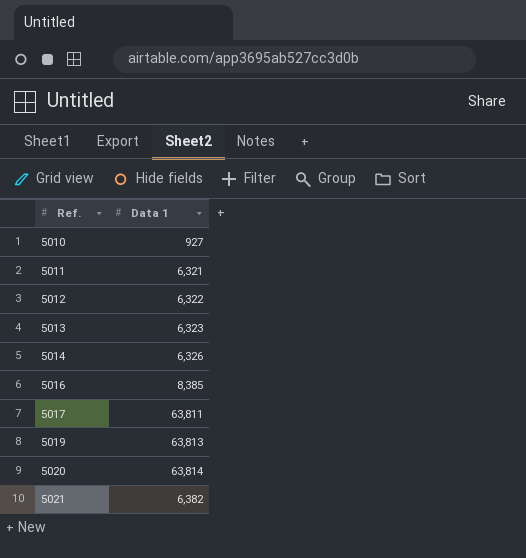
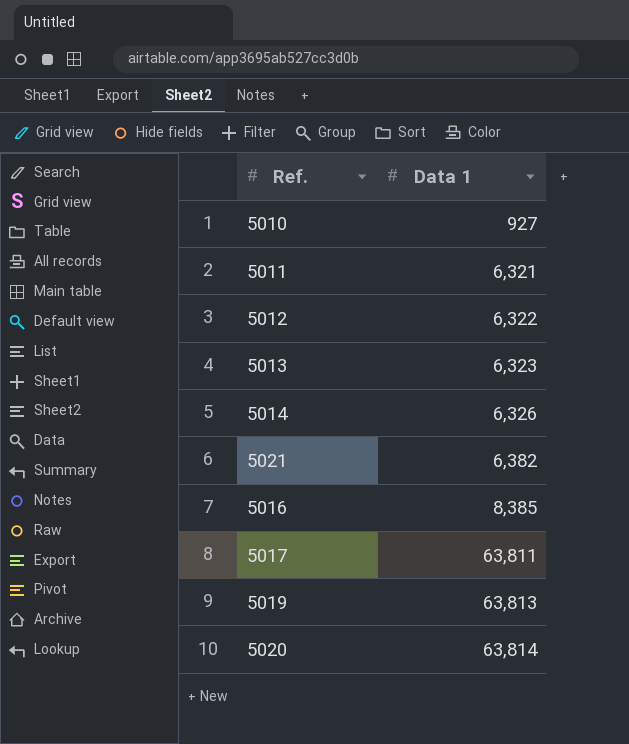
row order: Ref. ascending -> Data 1 ascending

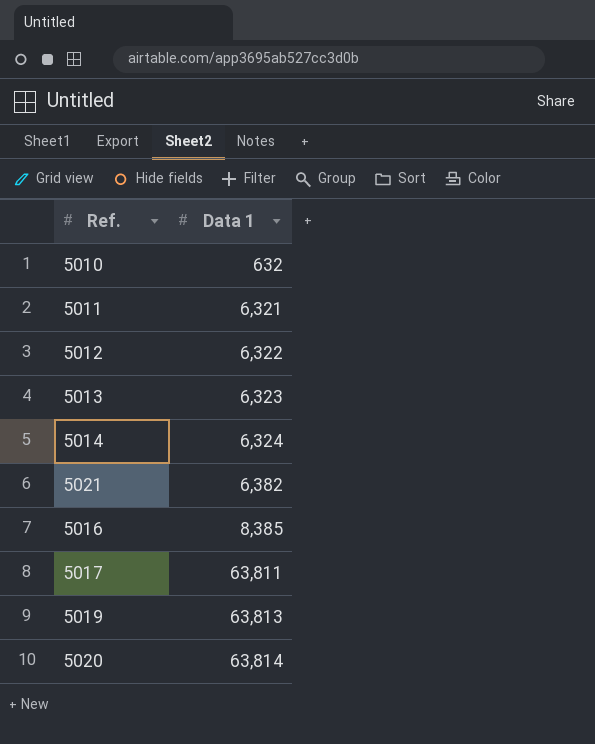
5010 | Data 1: 927 -> 632
5014 | Data 1: 6,326 -> 6,324

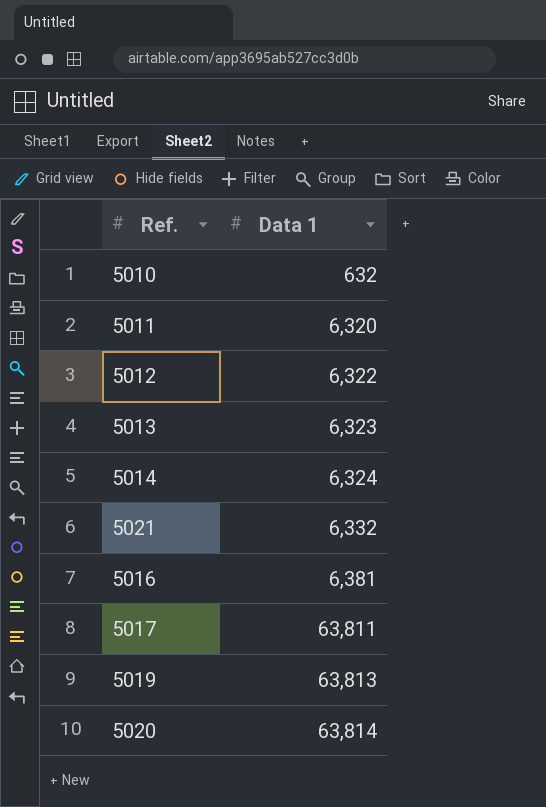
5011 | Data 1: 6,321 -> 6,320
5021 | Data 1: 6,382 -> 6,332
5016 | Data 1: 8,385 -> 6,381

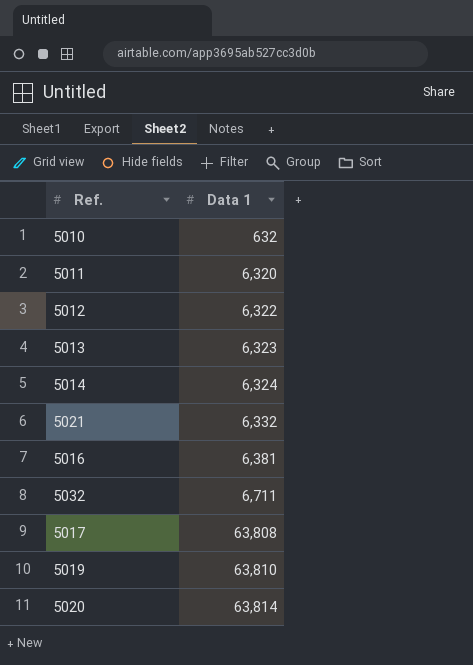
row 5032: none -> 6,711
5017 | Data 1: 63,811 -> 63,808
5019 | Data 1: 63,813 -> 63,810

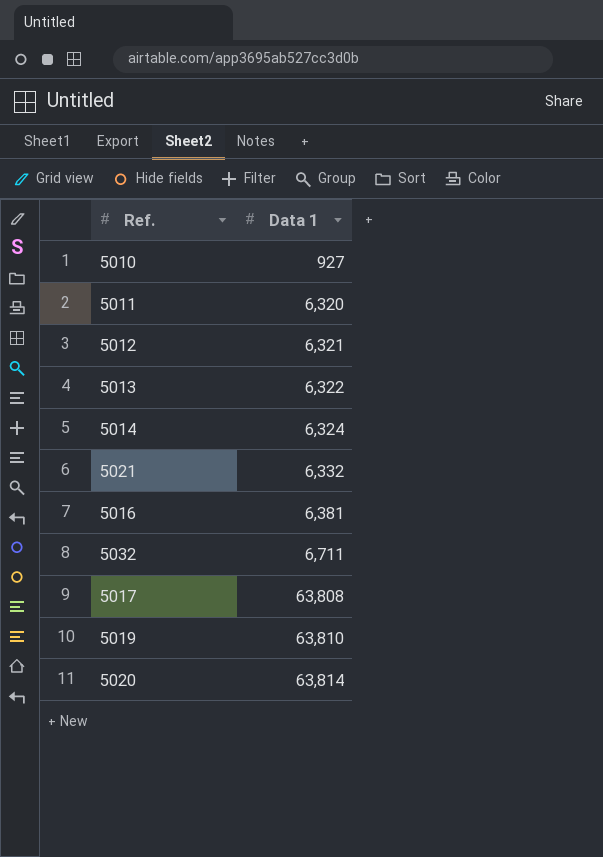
5010 | Data 1: 632 -> 927
5012 | Data 1: 6,322 -> 6,321
5013 | Data 1: 6,323 -> 6,322

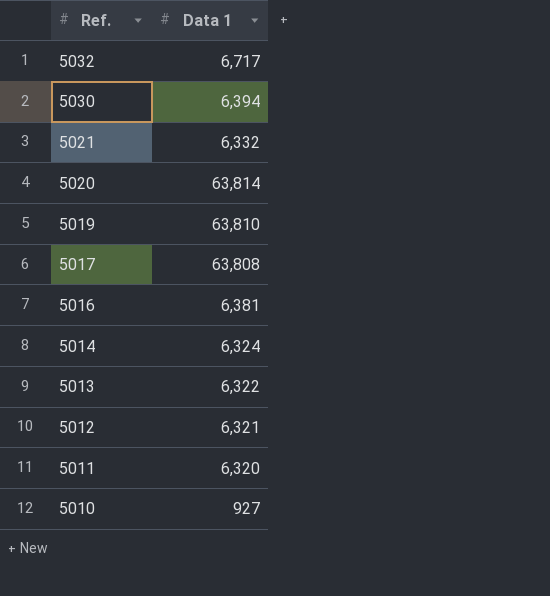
row order: Data 1 ascending -> Ref. descending
5032 | Data 1: 6,711 -> 6,717
row 5030: none -> 6,394

